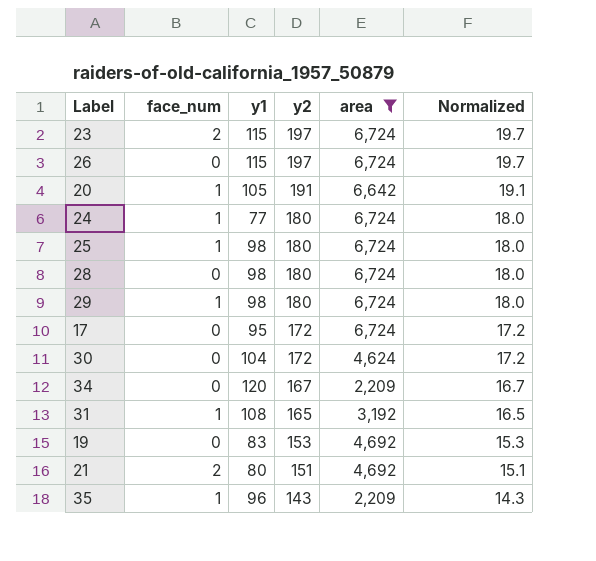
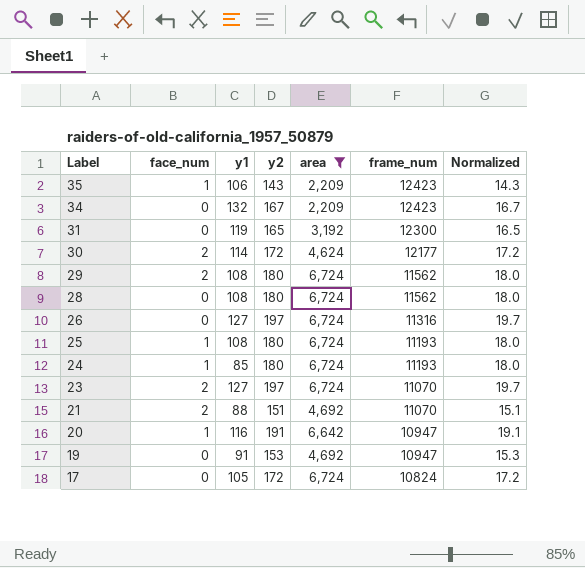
row order: y2 descending -> Label descending
column frame_num | position: none -> 6
35 | y1: 96 -> 106
34 | y1: 120 -> 132
31 | face_num: 1 -> 0
31 | y1: 108 -> 119
30 | face_num: 0 -> 2
30 | y1: 104 -> 114
29 | face_num: 1 -> 2
29 | y1: 98 -> 108
28 | y1: 98 -> 108
26 | y1: 115 -> 127
25 | y1: 98 -> 108
24 | y1: 77 -> 85
23 | y1: 115 -> 127
21 | y1: 80 -> 88
20 | y1: 105 -> 116
19 | y1: 83 -> 91
17 | y1: 95 -> 105

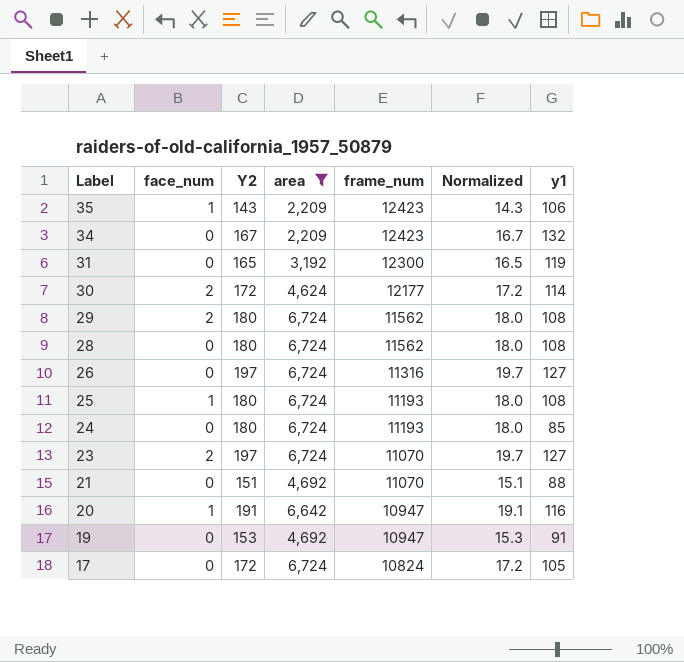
column name: y2 -> Y2
column y1 | position: 3 -> 7
24 | face_num: 1 -> 0
21 | face_num: 2 -> 0

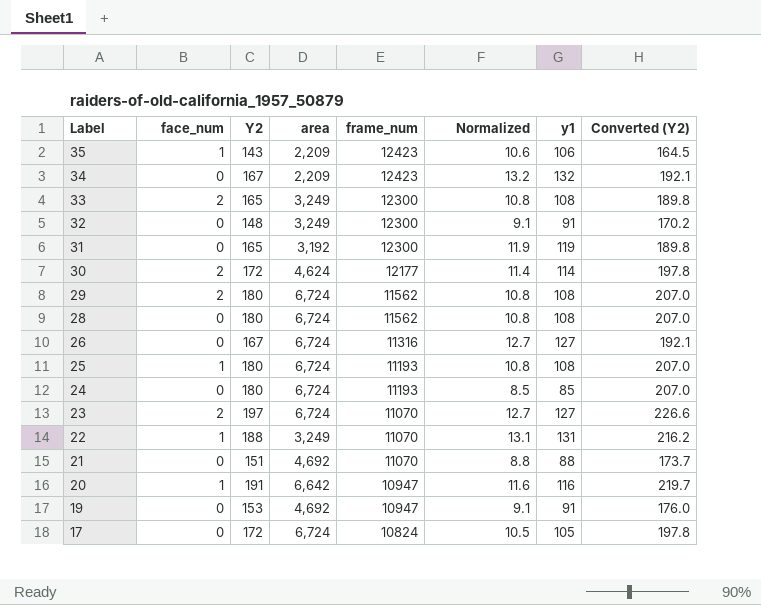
filter: area != 3,249 -> none
column Normalized | formula: [Y2] * 0.1 -> [y1] * 0.1
column Converted (Y2) | formula: none -> [Y2] * 1.15
26 | Y2: 197 -> 167

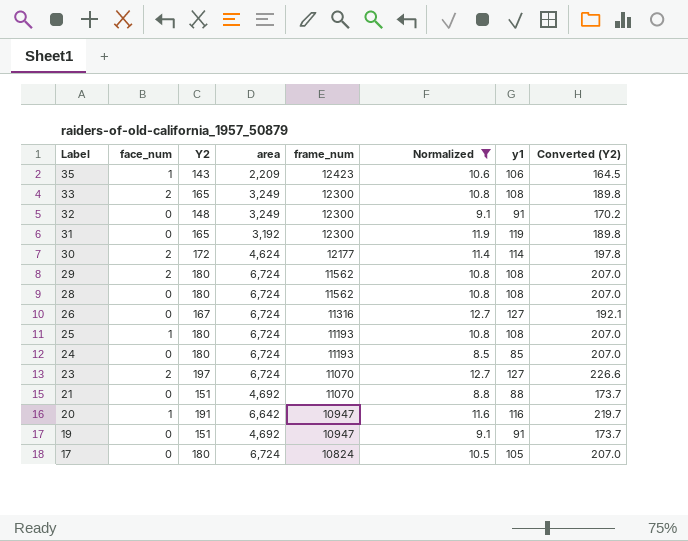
filter: none -> Normalized <= 12.7
19 | Y2: 153 -> 151
19 | Converted (Y2): 176.0 -> 173.7
17 | Y2: 172 -> 180
17 | Converted (Y2): 197.8 -> 207.0

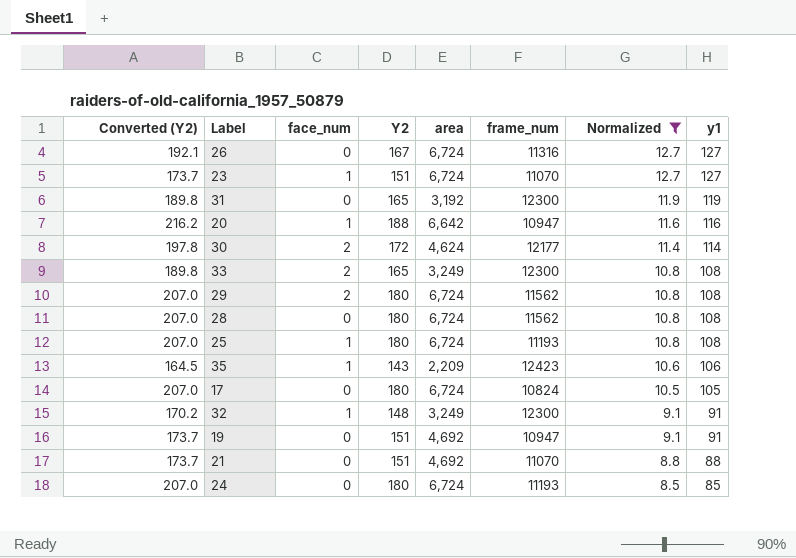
row order: Label descending -> Normalized descending
column Converted (Y2) | position: 8 -> 1
23 | Converted (Y2): 226.6 -> 173.7
23 | face_num: 2 -> 1
23 | Y2: 197 -> 151
20 | Converted (Y2): 219.7 -> 216.2
20 | Y2: 191 -> 188
32 | face_num: 0 -> 1

